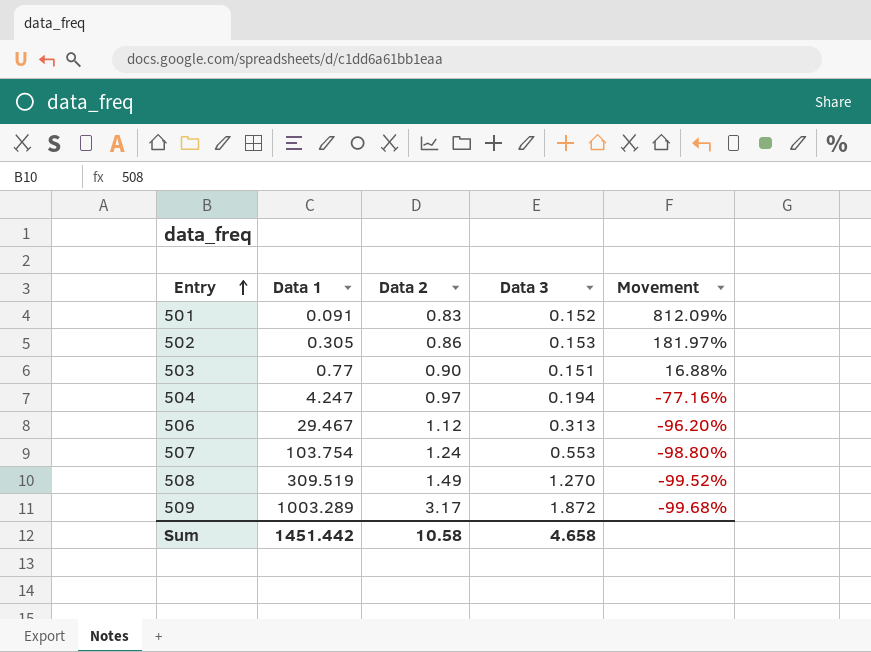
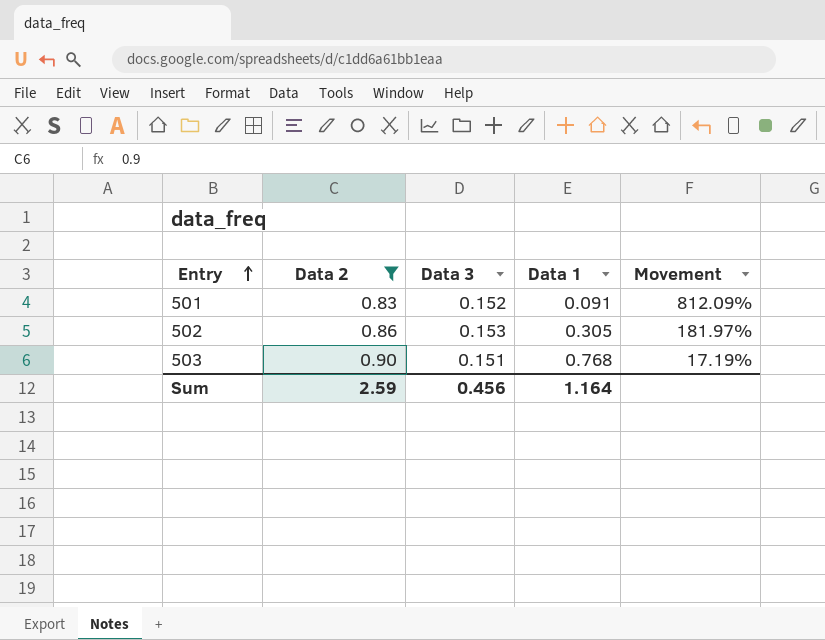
filter: none -> Data 2 <= 0.90
column Data 1 | position: 2 -> 4
503 | Data 1: 0.77 -> 0.768
503 | Movement: 16.88% -> 17.19%
Sum | Data 2: 10.58 -> 2.59
Sum | Data 3: 4.658 -> 0.456
Sum | Data 1: 1451.442 -> 1.164

